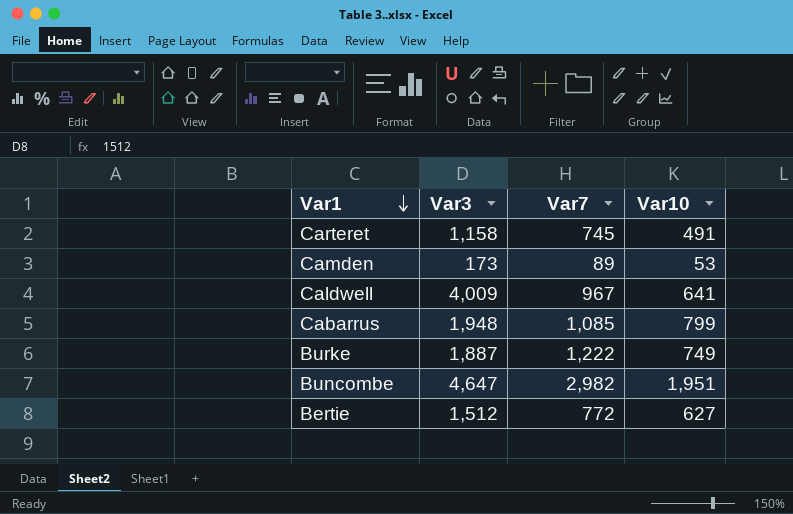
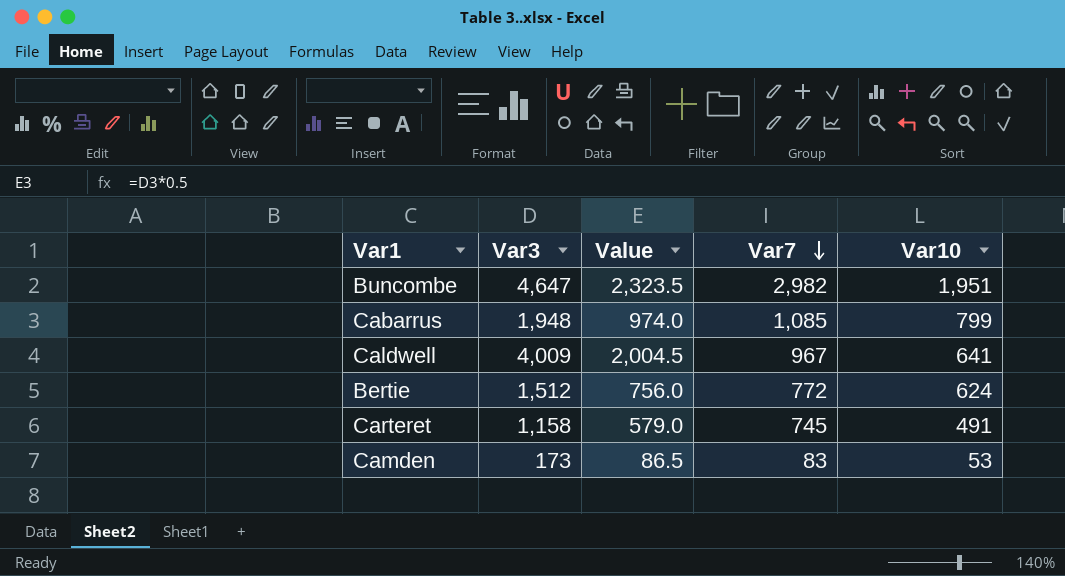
row order: Var1 descending -> Var7 descending
column Value | formula: none -> [Var3] * 0.5
row Burke: 1,887 | 1,222 | 749 -> none
Bertie | Var10: 627 -> 624
Camden | Var7: 89 -> 83

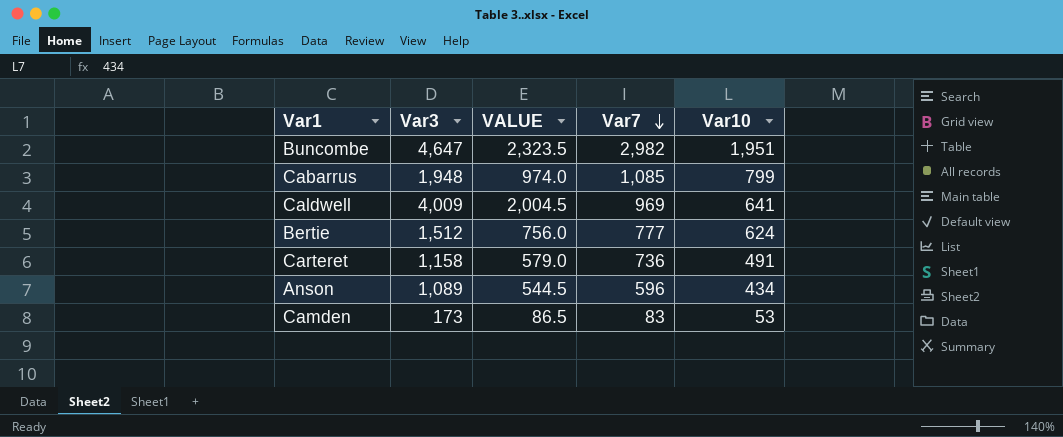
column name: Value -> VALUE
Caldwell | Var7: 967 -> 969
Bertie | Var7: 772 -> 777
Carteret | Var7: 745 -> 736
row Anson: none -> 1,089 | 544.5 | 596 | 434

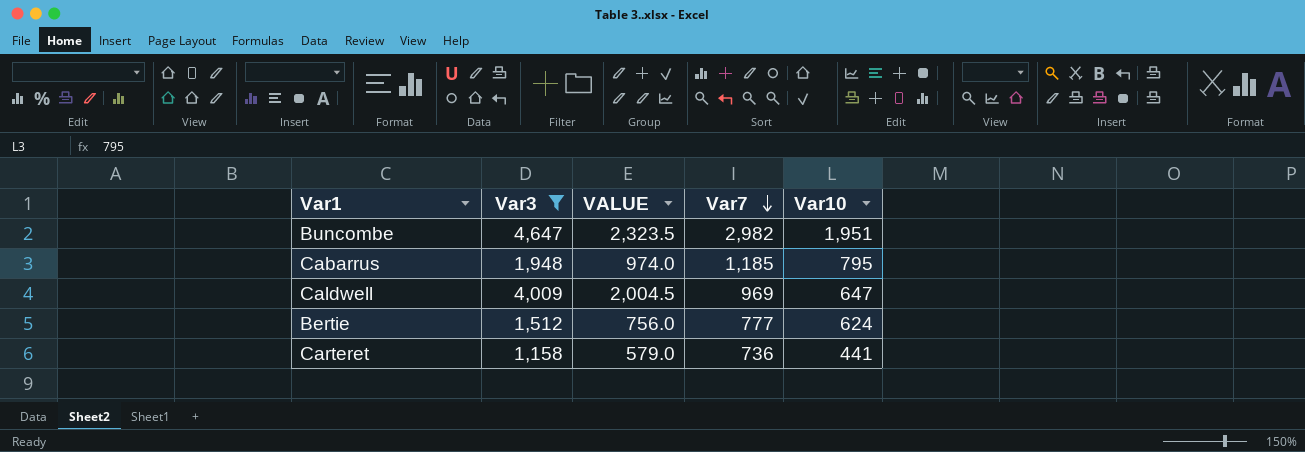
filter: none -> Var3 >= 1,158
Cabarrus | Var7: 1,085 -> 1,185
Cabarrus | Var10: 799 -> 795
Caldwell | Var10: 641 -> 647
Carteret | Var10: 491 -> 441

